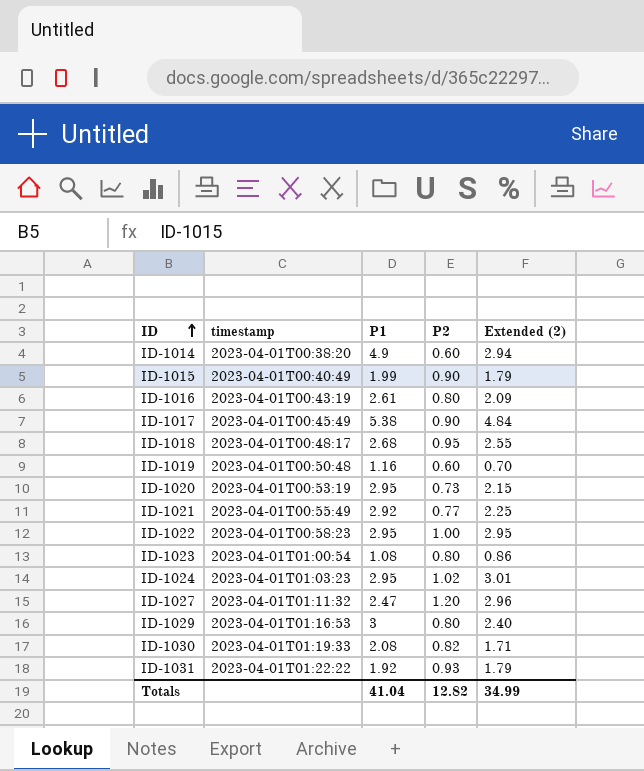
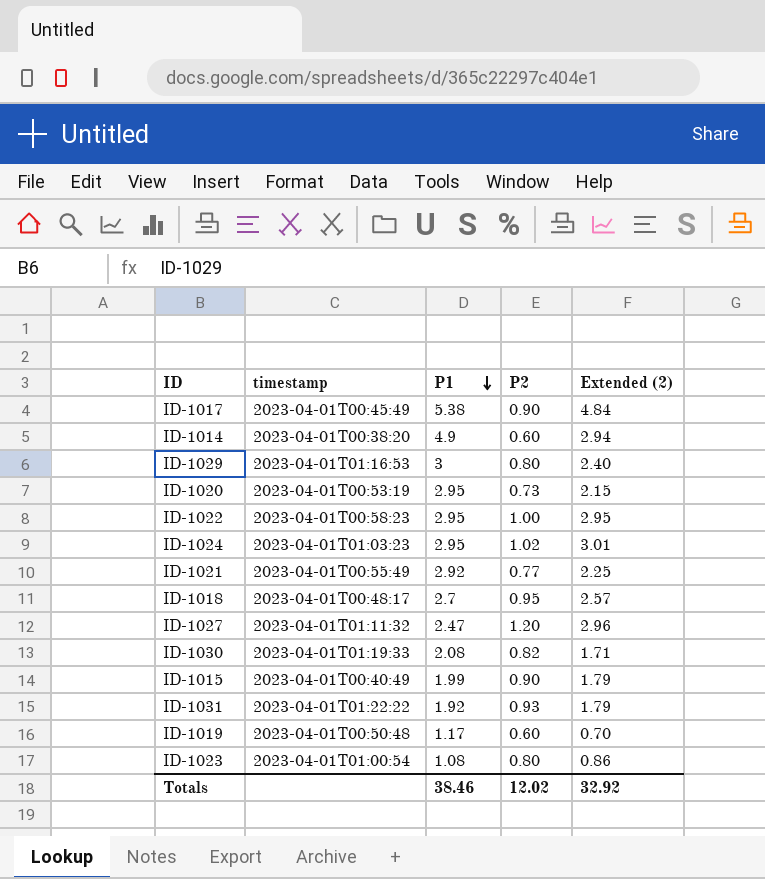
row order: ID ascending -> P1 descending
row ID-1016: 2023-04-01T00:43:19 | 2.61 | 0.80 | 2.09 -> none
ID-1018 | P1: 2.68 -> 2.7
ID-1018 | Extended (2): 2.55 -> 2.57
ID-1019 | P1: 1.16 -> 1.17
Totals | P1: 41.04 -> 38.46
Totals | P2: 12.82 -> 12.02
Totals | Extended (2): 34.99 -> 32.92

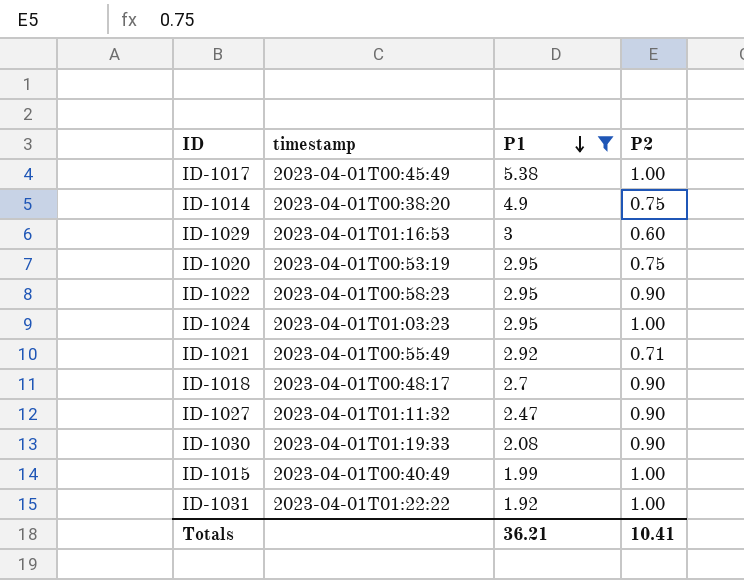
filter: none -> P1 >= 1.92
column Extended (2) | formula: [P1] * [P2] -> none
ID-1017 | P2: 0.90 -> 1.00
ID-1014 | P2: 0.60 -> 0.75
ID-1029 | P2: 0.80 -> 0.60
ID-1020 | P2: 0.73 -> 0.75
ID-1022 | P2: 1.00 -> 0.90
ID-1024 | P2: 1.02 -> 1.00
ID-1021 | P2: 0.77 -> 0.71
ID-1018 | P2: 0.95 -> 0.90
ID-1027 | P2: 1.20 -> 0.90
ID-1030 | P2: 0.82 -> 0.90
ID-1015 | P2: 0.90 -> 1.00
ID-1031 | P2: 0.93 -> 1.00
Totals | P1: 38.46 -> 36.21
Totals | P2: 12.02 -> 10.41

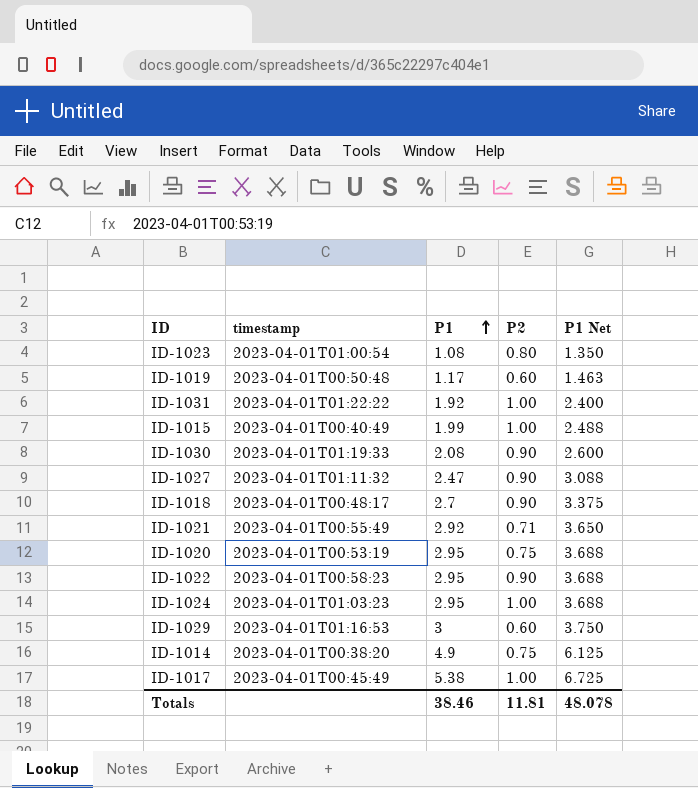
filter: P1 >= 1.92 -> none
row order: P1 descending -> P1 ascending
column P1 Net | formula: none -> [P1] * 1.25
Totals | P1: 36.21 -> 38.46
Totals | P2: 10.41 -> 11.81

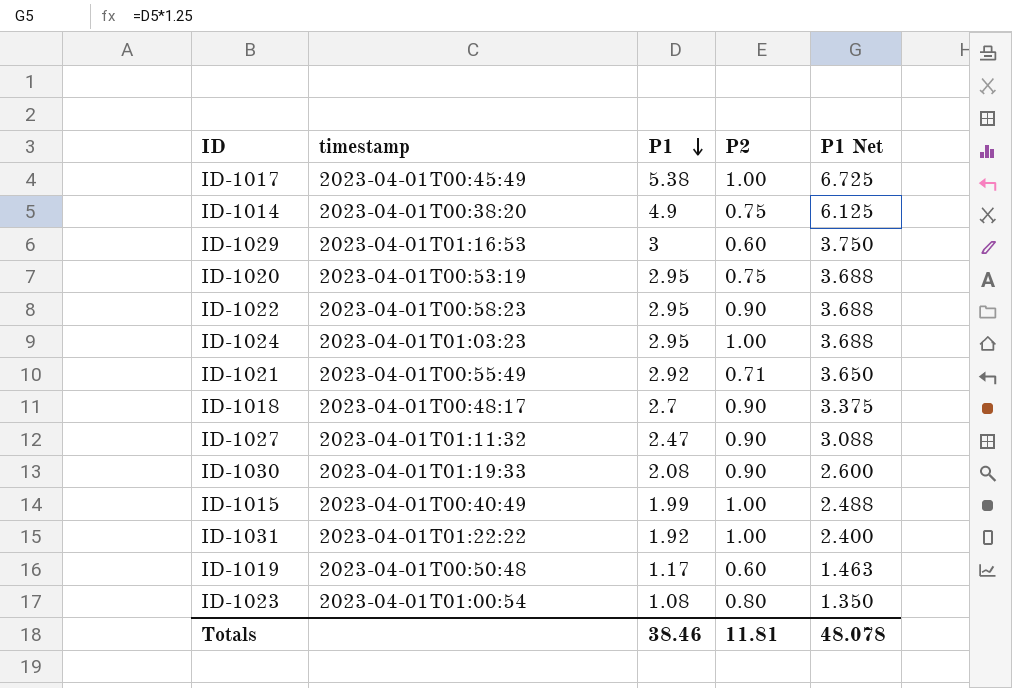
row order: P1 ascending -> P1 descending

